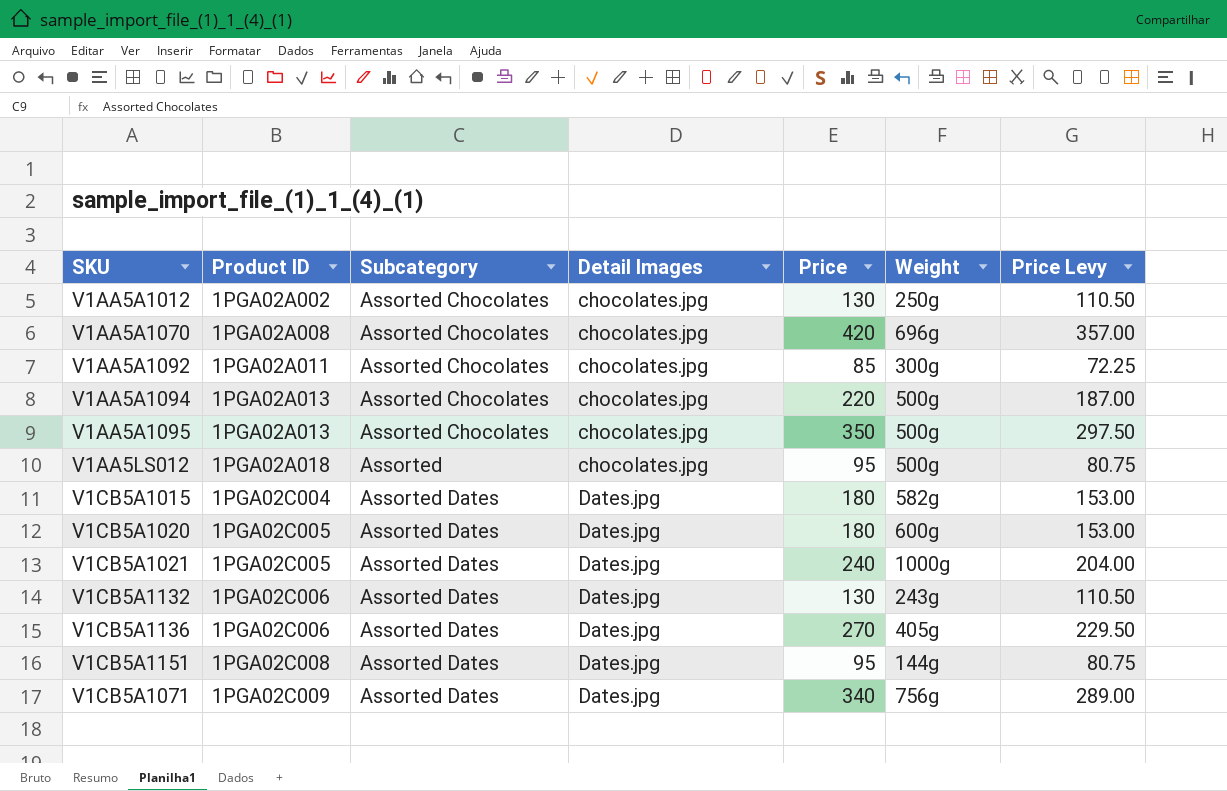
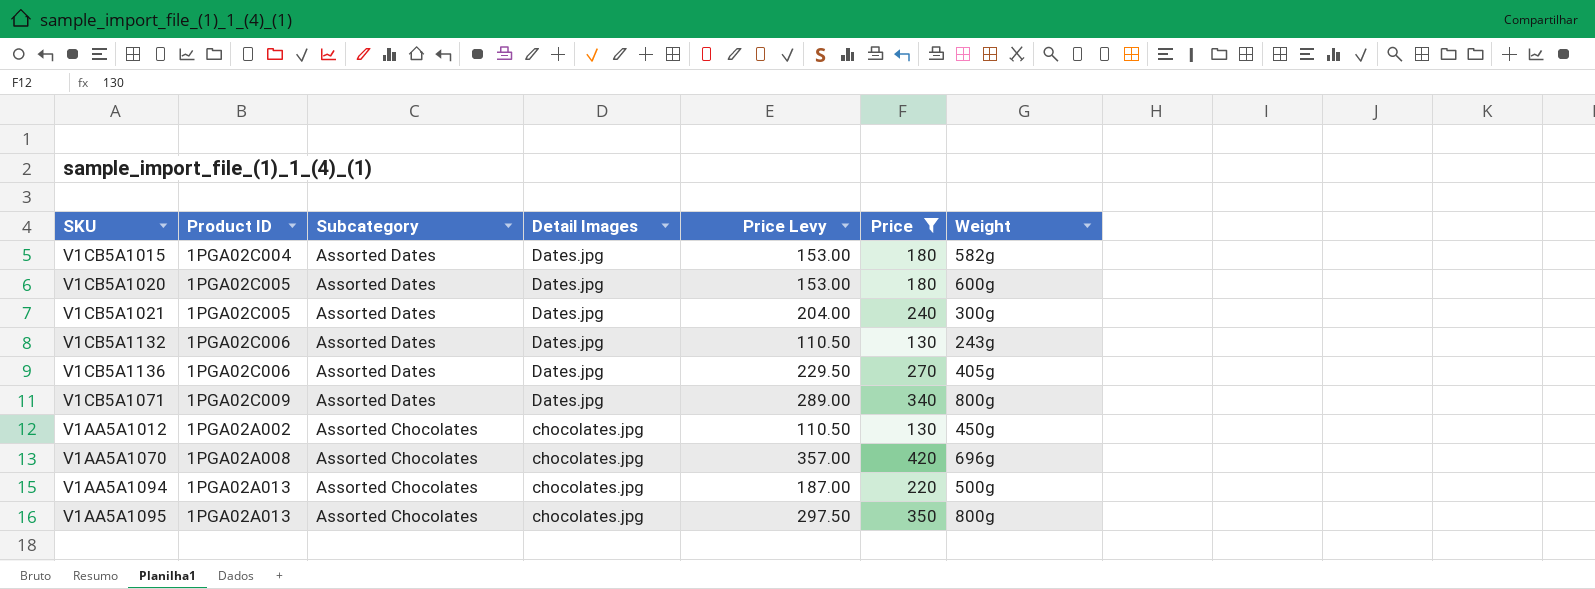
filter: none -> Price >= 130
row order: Product ID ascending -> Subcategory descending
column Price Levy | position: 7 -> 5
V1CB5A1021 | Weight: 1000g -> 300g
V1CB5A1071 | Weight: 756g -> 800g
V1AA5A1012 | Weight: 250g -> 450g
V1AA5A1095 | Weight: 500g -> 800g

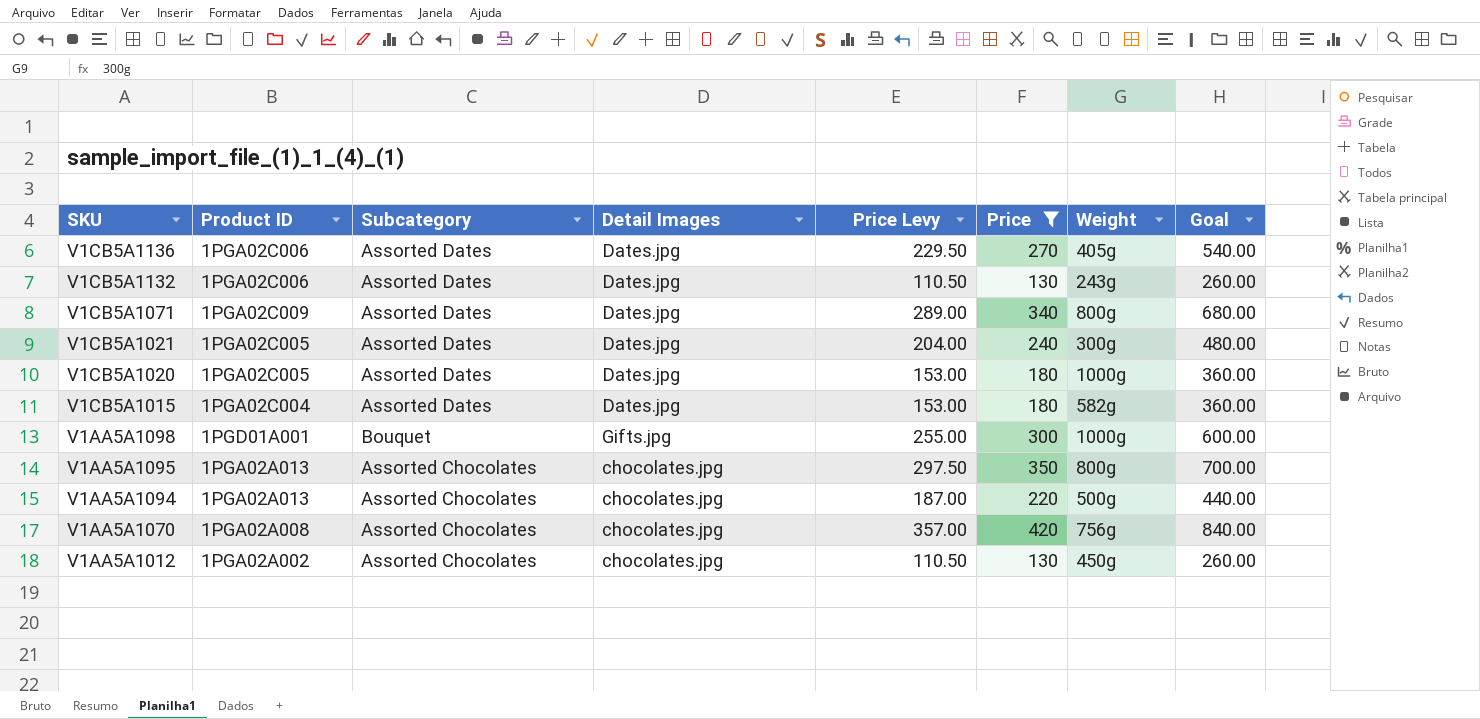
row order: Subcategory descending -> SKU descending
column Goal | formula: none -> [Price] * 2
V1CB5A1020 | Weight: 600g -> 1000g
row V1AA5A1098: none -> 1PGD01A001 | Bouquet | Gifts.jpg | 255.00 | 300 | 1000g | 600.00
V1AA5A1070 | Weight: 696g -> 756g

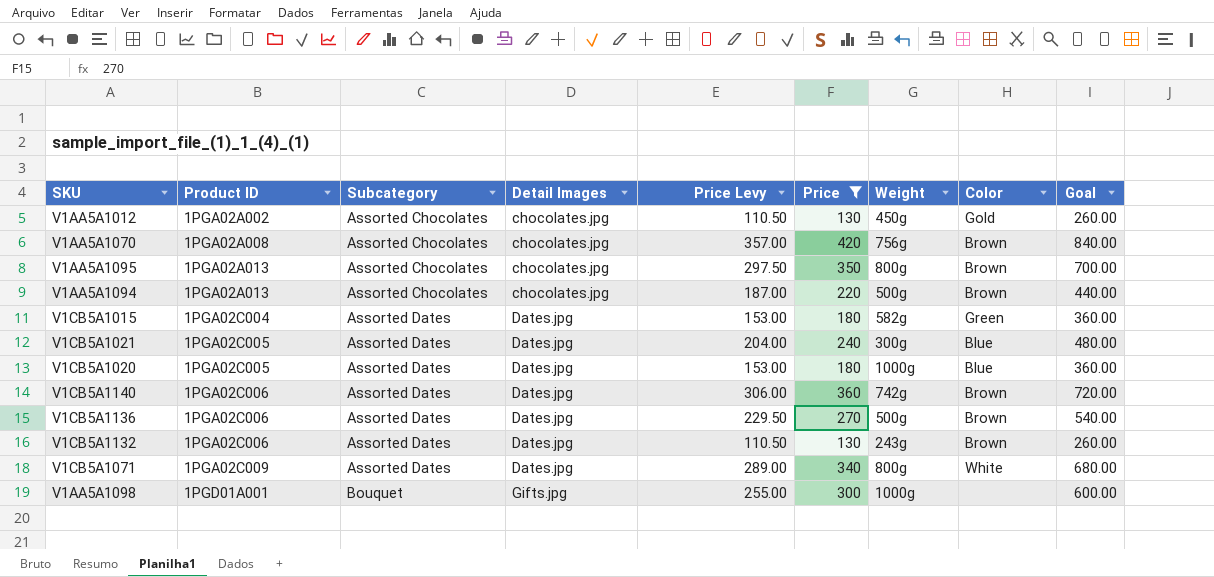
row order: SKU descending -> Product ID ascending
column Color | position: none -> 8
row V1CB5A1140: none -> 1PGA02C006 | Assorted Dates | Dates.jpg | 306.00 | 360 | 742g | Brown | 720.00
V1CB5A1136 | Weight: 405g -> 500g

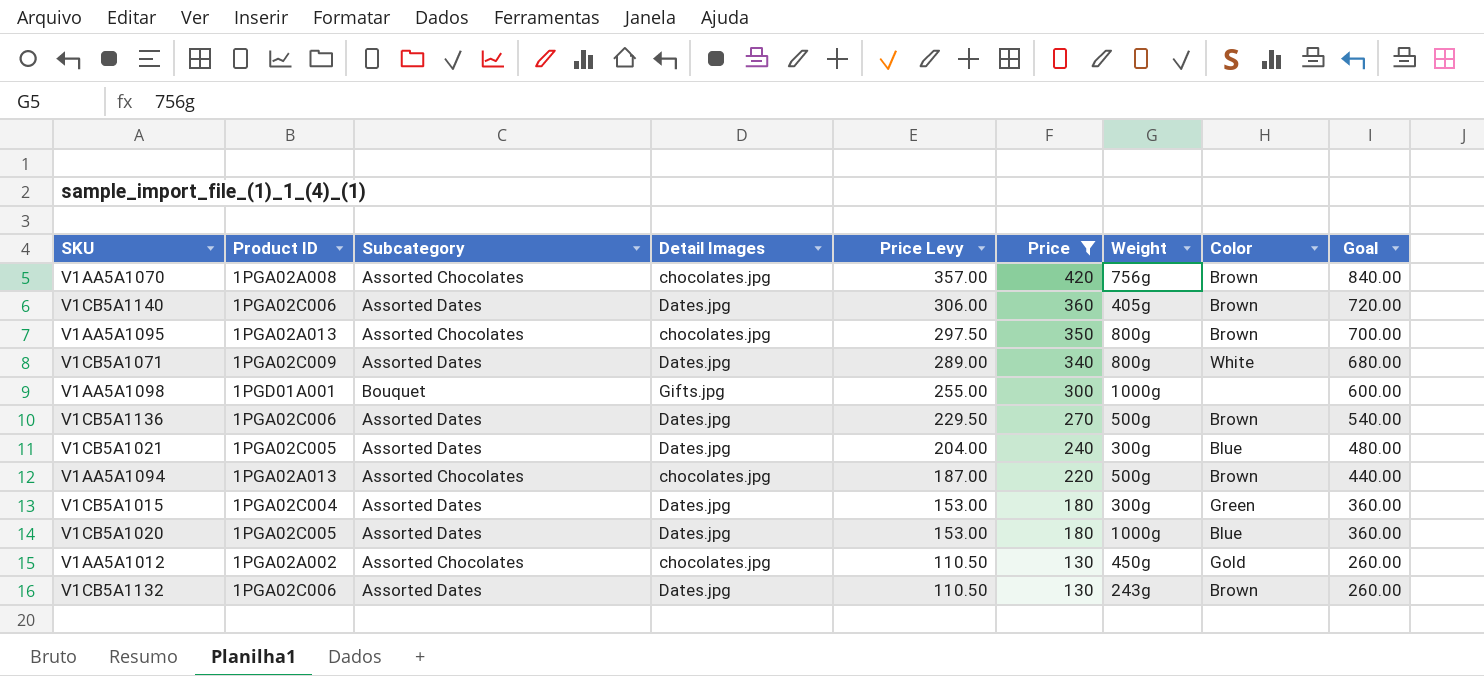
row order: Product ID ascending -> Price Levy descending
V1CB5A1140 | Weight: 742g -> 405g
V1CB5A1015 | Weight: 582g -> 300g

